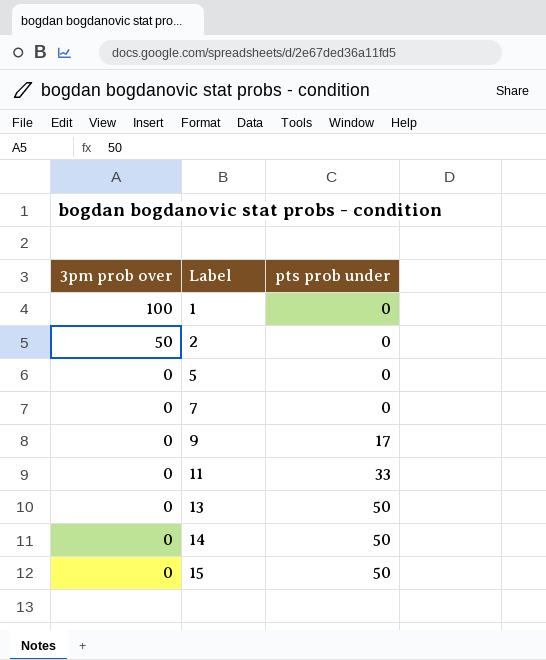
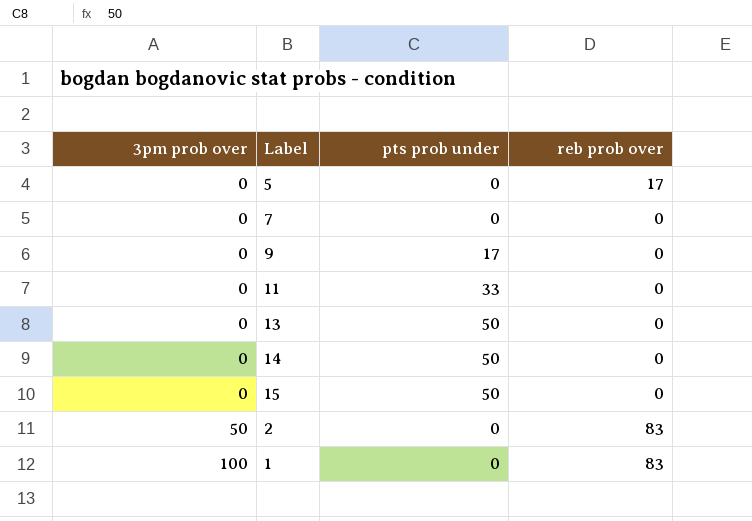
row order: 3pm prob over descending -> 3pm prob over ascending
column reb prob over | position: none -> 4

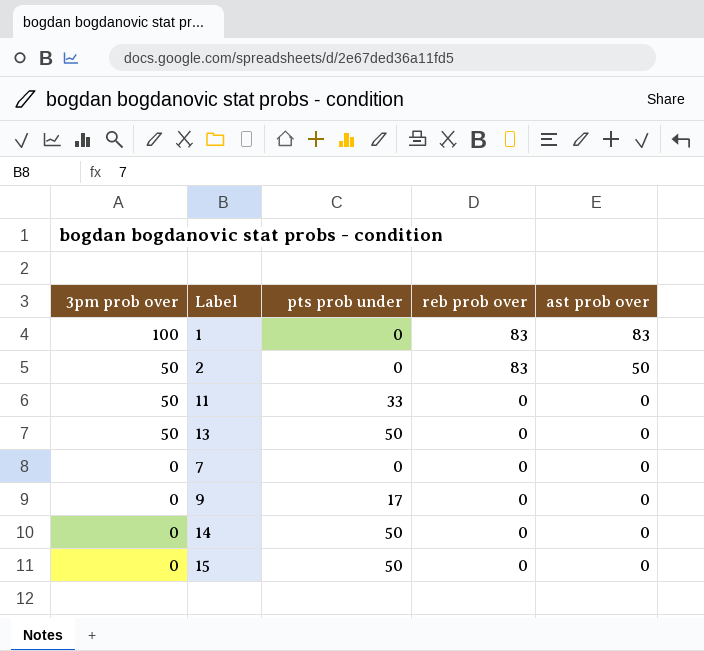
row order: 3pm prob over ascending -> 3pm prob over descending
column ast prob over | position: none -> 5
row 5: 0 | 0 | 17 -> none
11 | 3pm prob over: 0 -> 50
13 | 3pm prob over: 0 -> 50

